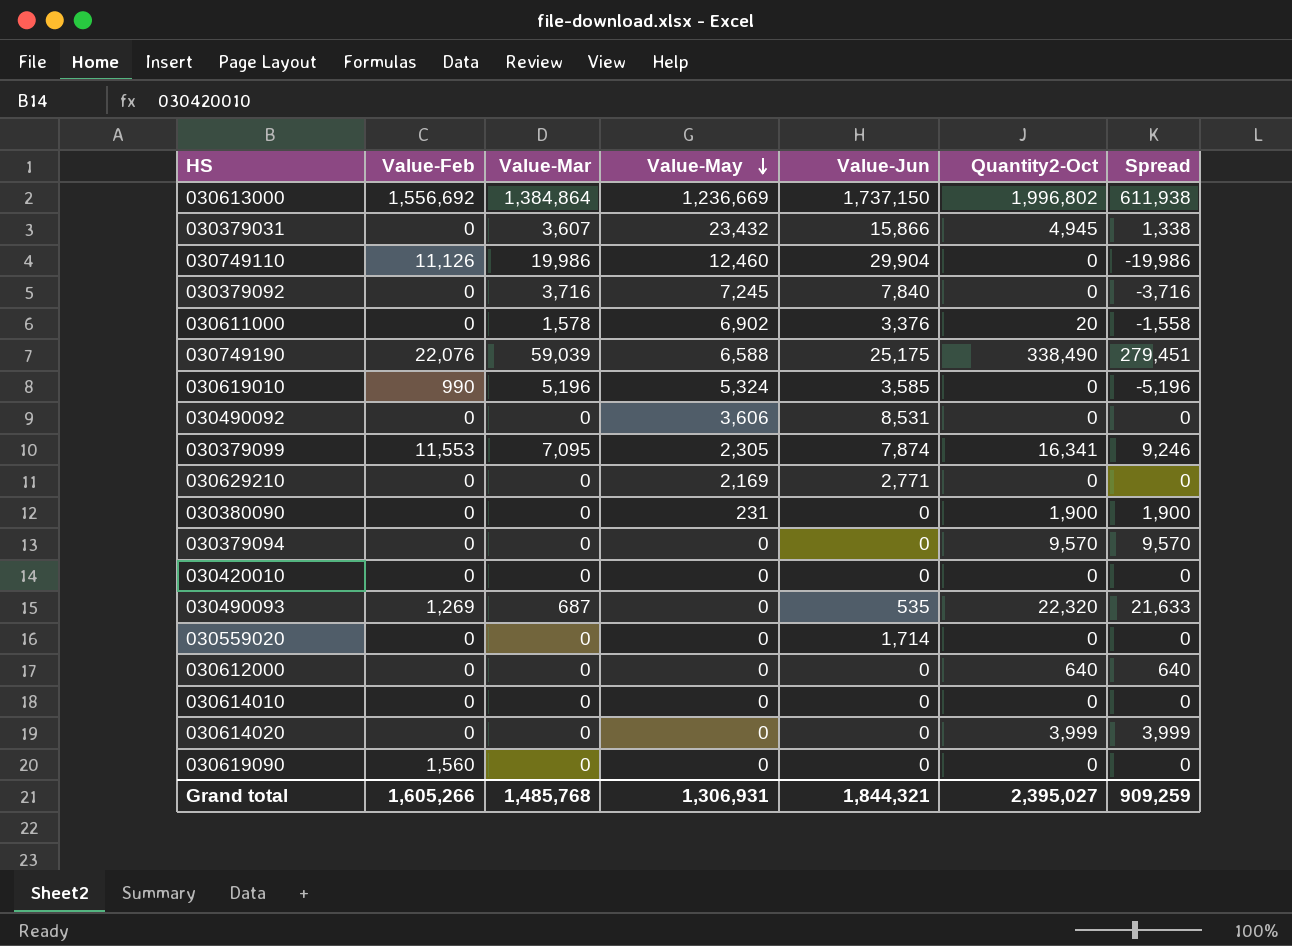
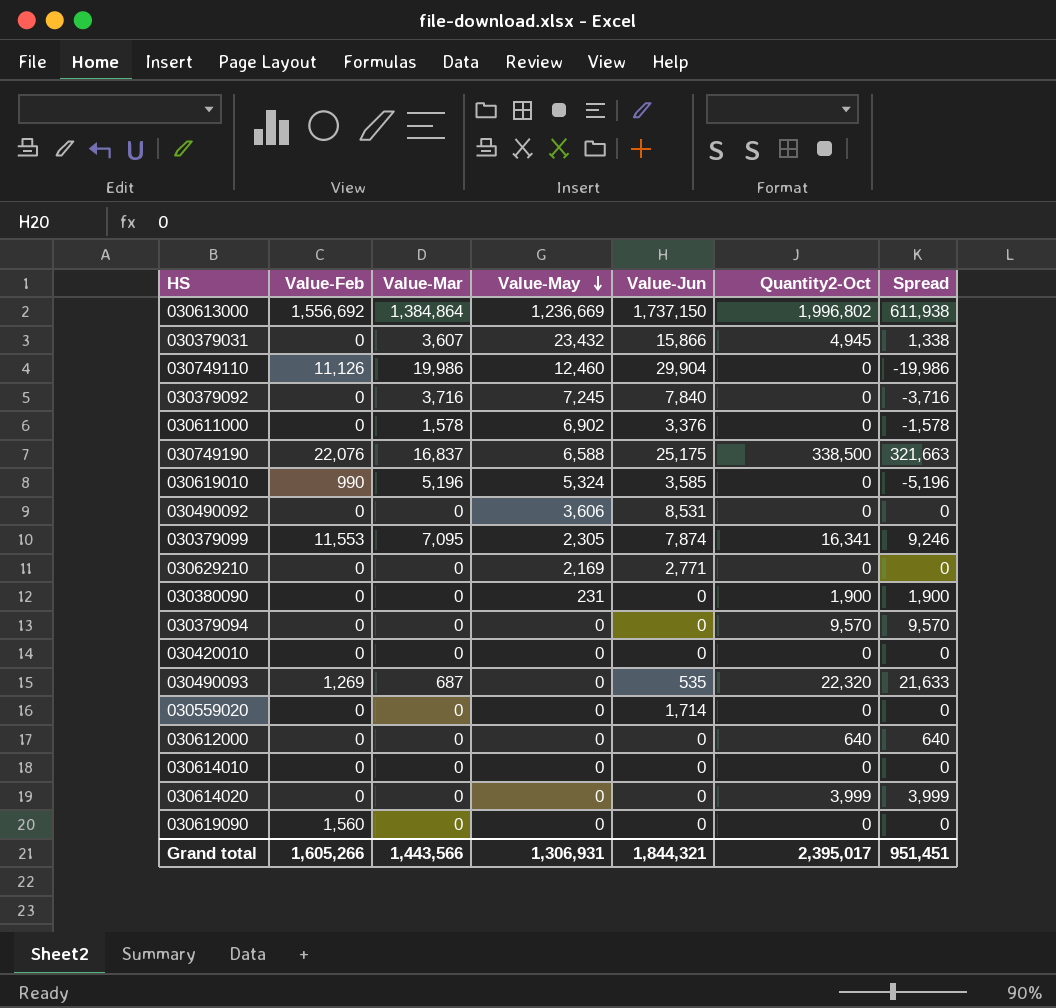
030611000 | Quantity2-Oct: 20 -> 0
030611000 | Spread: -1,558 -> -1,578
030749190 | Value-Mar: 59,039 -> 16,837
030749190 | Quantity2-Oct: 338,490 -> 338,500
030749190 | Spread: 279,451 -> 321,663
Grand total | Value-Mar: 1,485,768 -> 1,443,566
Grand total | Quantity2-Oct: 2,395,027 -> 2,395,017
Grand total | Spread: 909,259 -> 951,451

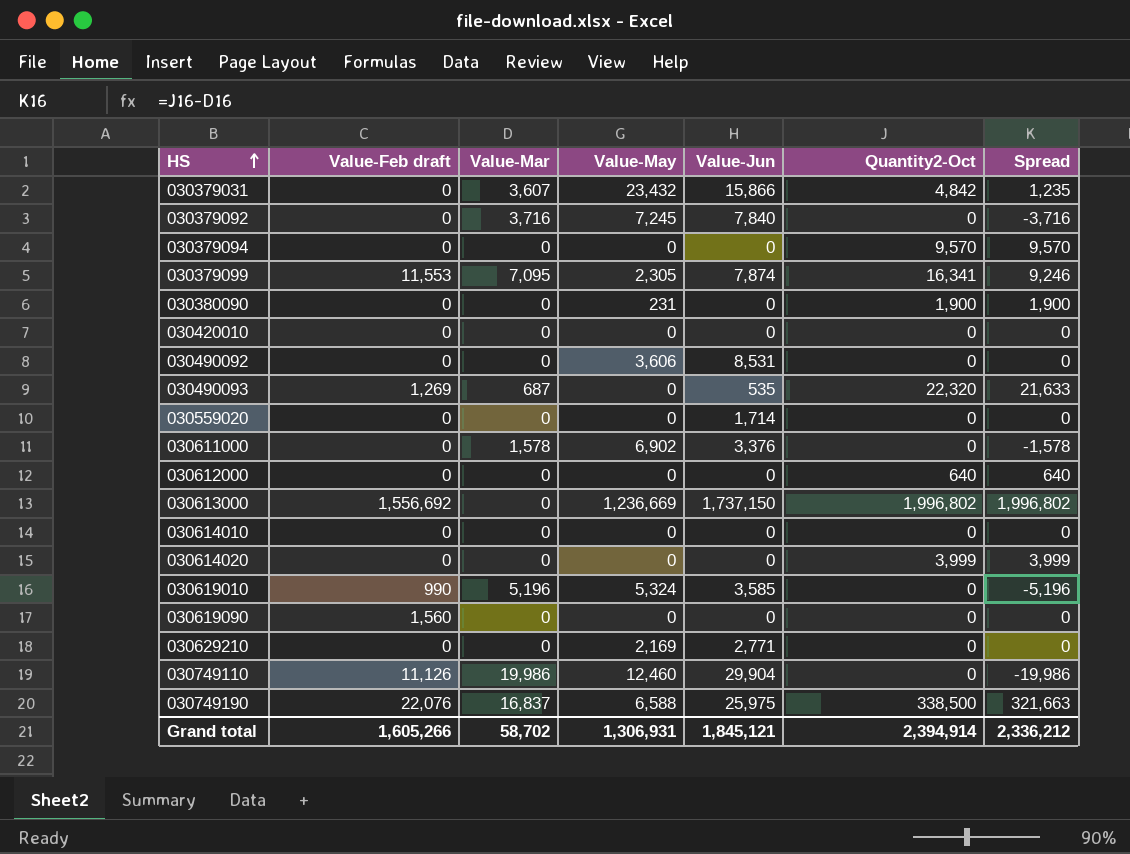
row order: Value-May descending -> HS ascending
column name: Value-Feb -> Value-Feb draft
030379031 | Quantity2-Oct: 4,945 -> 4,842
030379031 | Spread: 1,338 -> 1,235
030613000 | Value-Mar: 1,384,864 -> 0
030613000 | Spread: 611,938 -> 1,996,802
030749190 | Value-Jun: 25,175 -> 25,975
Grand total | Value-Mar: 1,443,566 -> 58,702
Grand total | Value-Jun: 1,844,321 -> 1,845,121
Grand total | Quantity2-Oct: 2,395,017 -> 2,394,914
Grand total | Spread: 951,451 -> 2,336,212

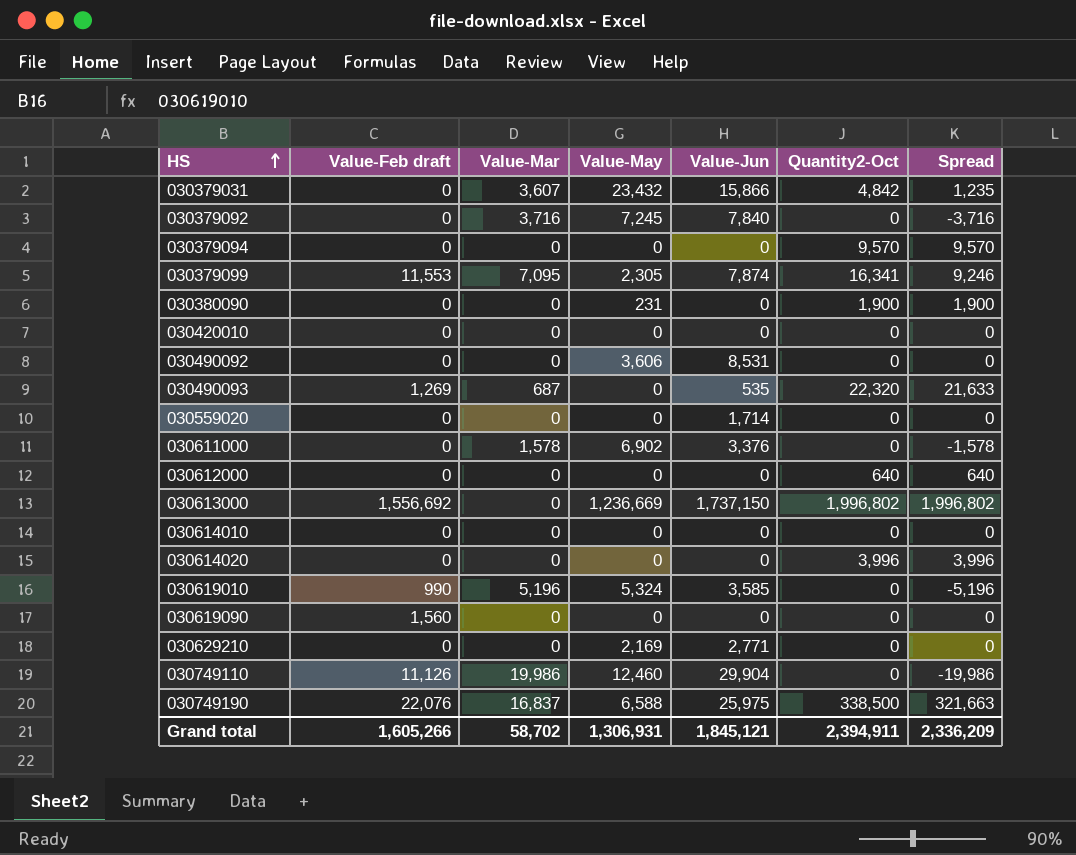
030614020 | Quantity2-Oct: 3,999 -> 3,996
030614020 | Spread: 3,999 -> 3,996
Grand total | Quantity2-Oct: 2,394,914 -> 2,394,911
Grand total | Spread: 2,336,212 -> 2,336,209

